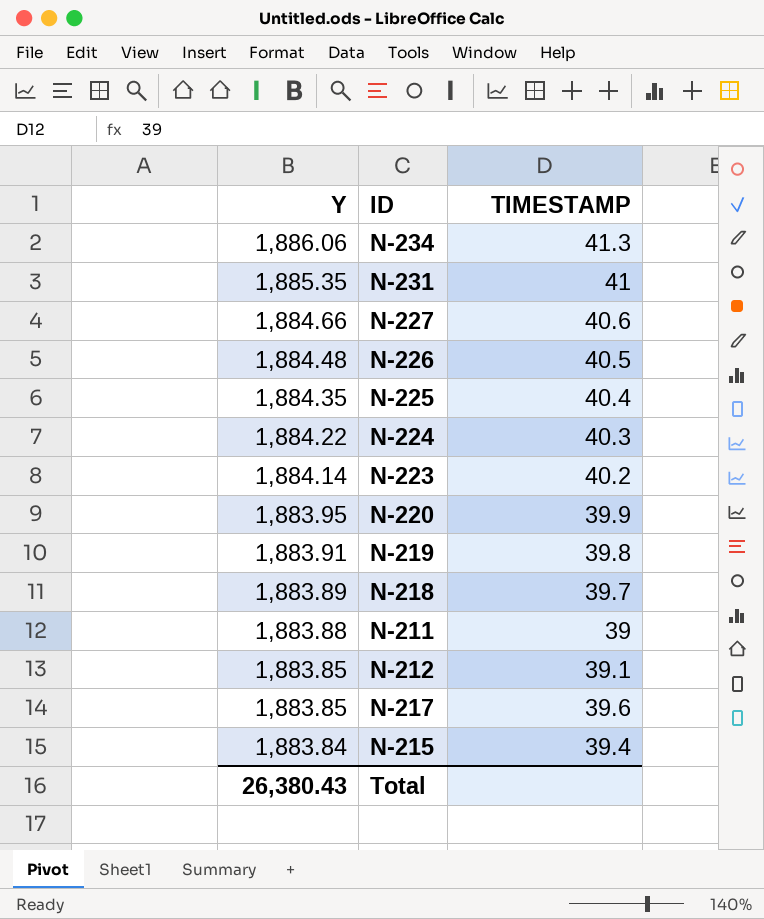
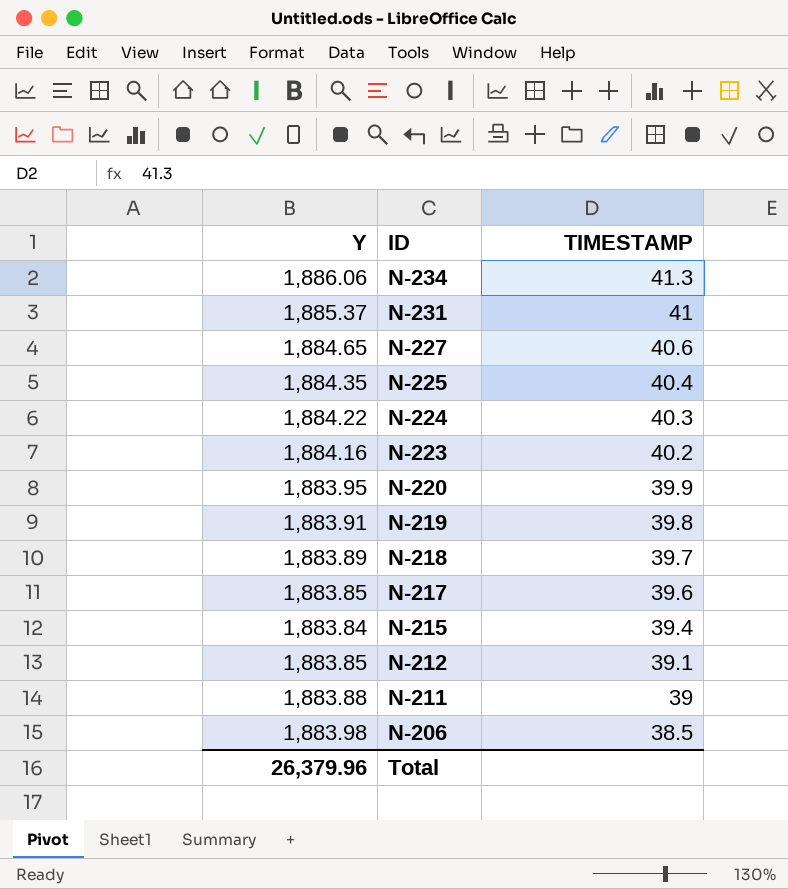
row order: Y descending -> ID descending
row N-226: 1,884.48 | 40.5 -> none
N-231 | Y: 1,885.35 -> 1,885.37
N-227 | Y: 1,884.66 -> 1,884.65
N-223 | Y: 1,884.14 -> 1,884.16
row N-206: none -> 1,883.98 | 38.5
Total | Y: 26,380.43 -> 26,379.96

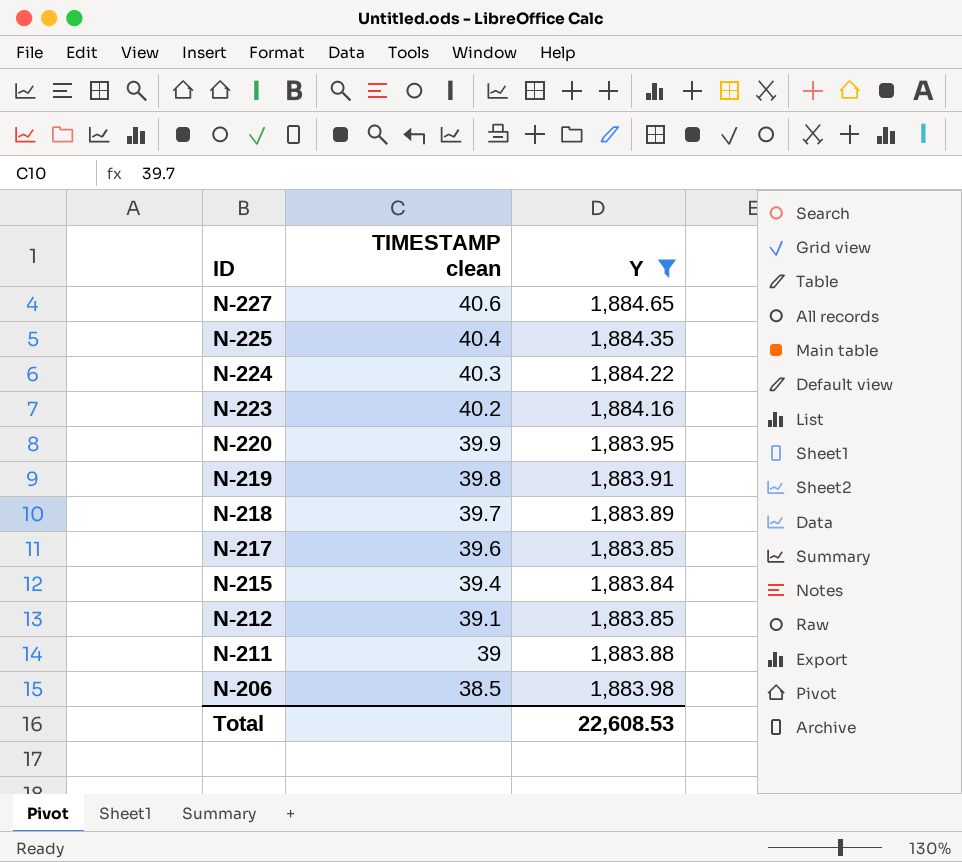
filter: none -> Y <= 1,884.65
column name: TIMESTAMP -> TIMESTAMP clean
column Y | position: 1 -> 3
Total | Y: 26,379.96 -> 22,608.53

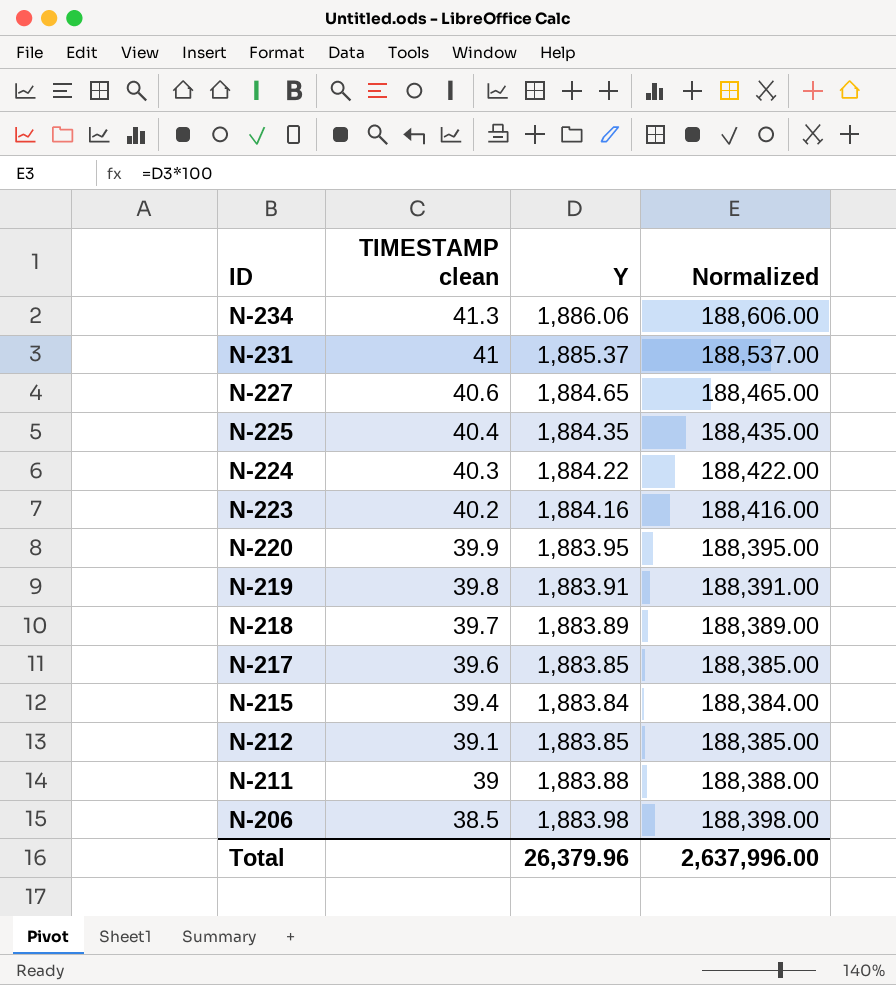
filter: Y <= 1,884.65 -> none
column Normalized | formula: none -> [Y] * 100
Total | Y: 22,608.53 -> 26,379.96

